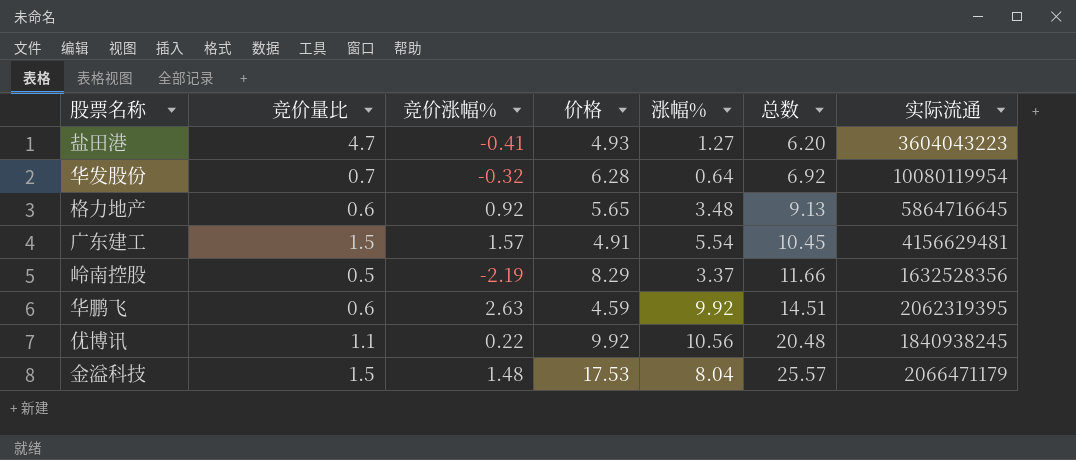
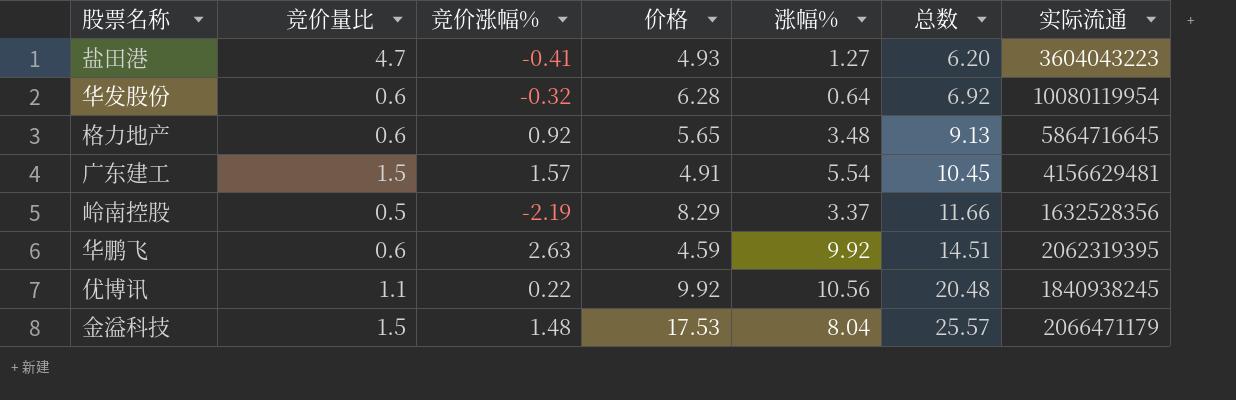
华发股份 | 竞价量比: 0.7 -> 0.6

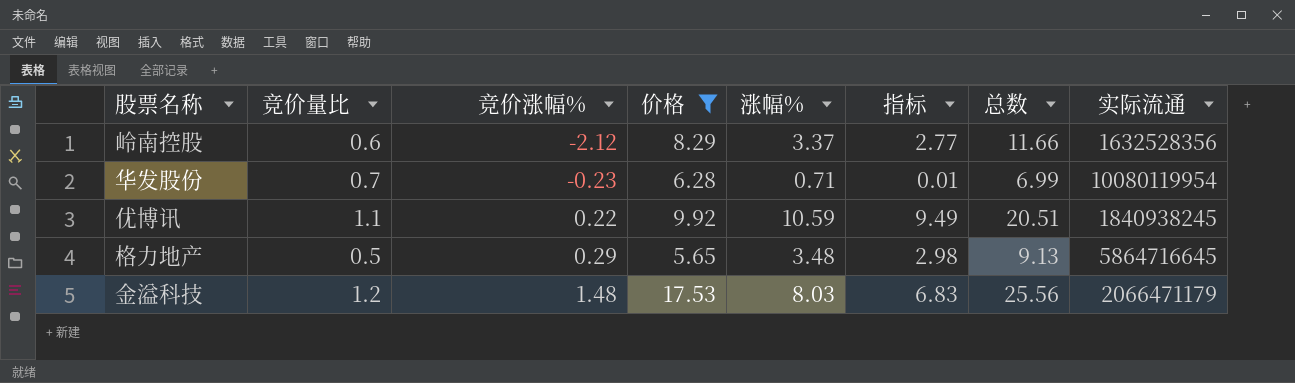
filter: none -> 价格 >= 5.65
row order: 总数 ascending -> 竞价涨幅% ascending
column 指标 | formula: none -> [涨幅%] - [竞价量比]
岭南控股 | 竞价量比: 0.5 -> 0.6
岭南控股 | 竞价涨幅%: -2.19 -> -2.12
华发股份 | 竞价量比: 0.6 -> 0.7
华发股份 | 竞价涨幅%: -0.32 -> -0.23
华发股份 | 涨幅%: 0.64 -> 0.71
华发股份 | 总数: 6.92 -> 6.99
优博讯 | 涨幅%: 10.56 -> 10.59
优博讯 | 总数: 20.48 -> 20.51
格力地产 | 竞价量比: 0.6 -> 0.5
格力地产 | 竞价涨幅%: 0.92 -> 0.29
金溢科技 | 竞价量比: 1.5 -> 1.2
金溢科技 | 涨幅%: 8.04 -> 8.03
金溢科技 | 总数: 25.57 -> 25.56

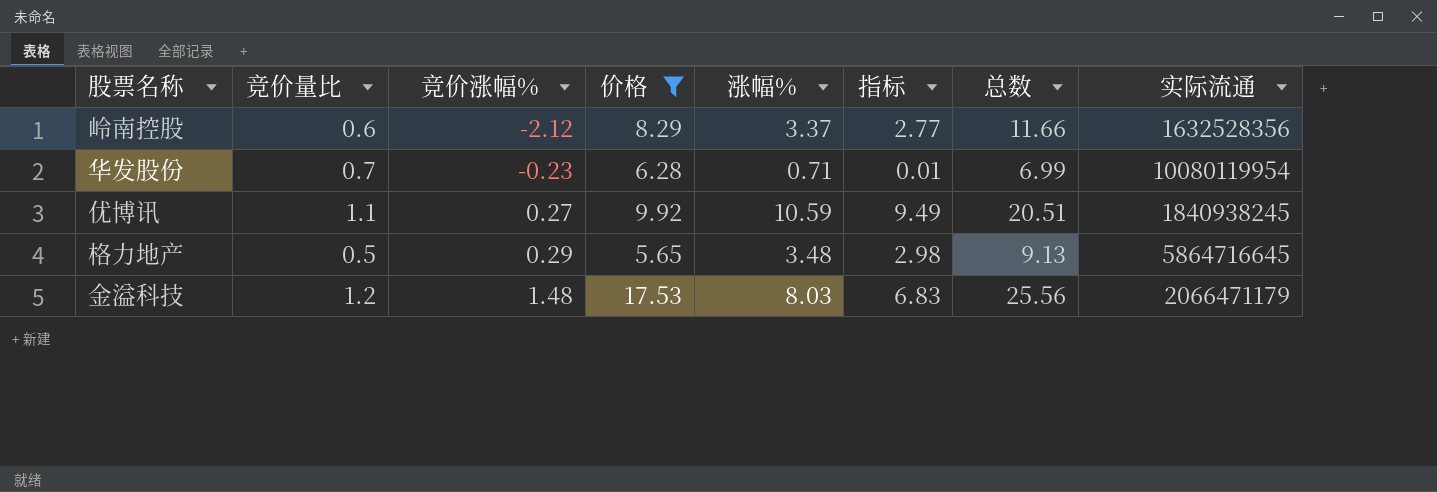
优博讯 | 竞价涨幅%: 0.22 -> 0.27

